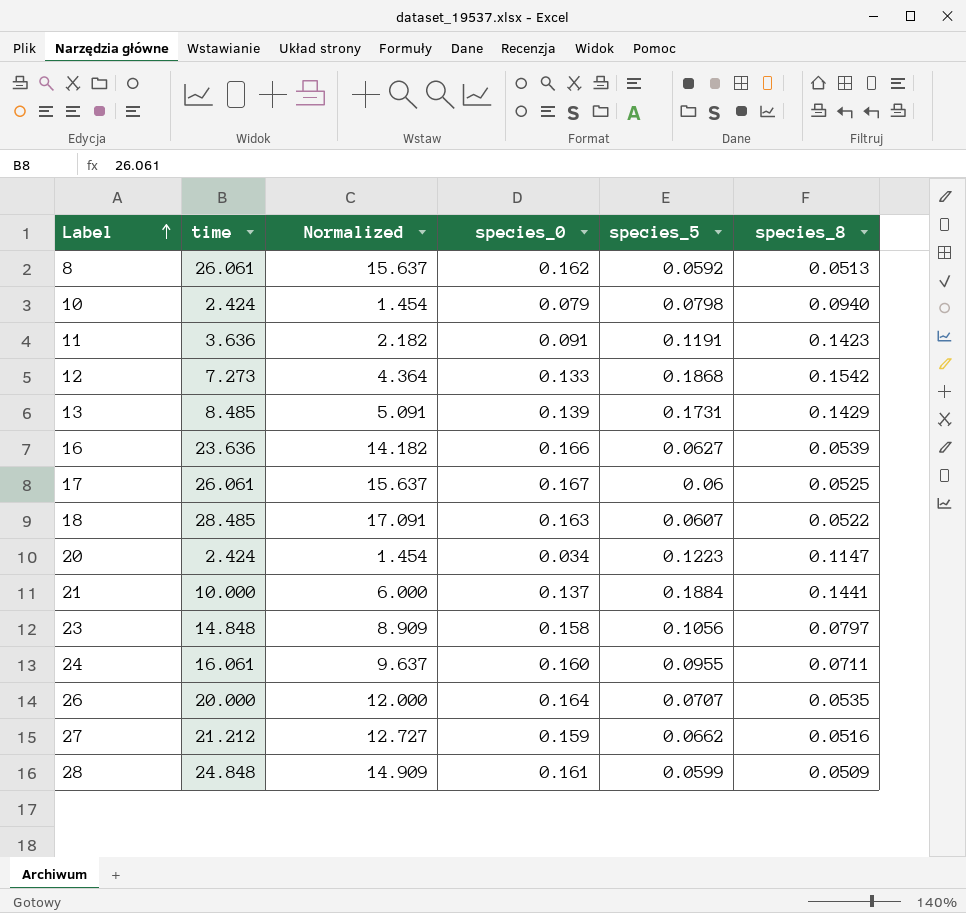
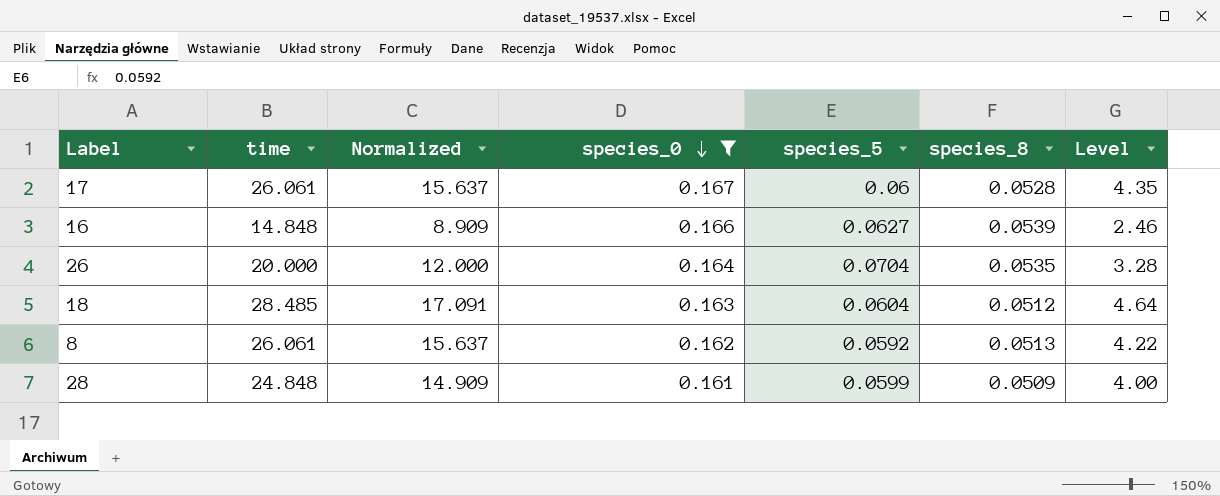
filter: none -> species_0 >= 0.161
row order: Label ascending -> species_0 descending
column Level | formula: none -> [time] * [species_0]
17 | species_8: 0.0525 -> 0.0528
16 | time: 23.636 -> 14.848
16 | Normalized: 14.182 -> 8.909
26 | species_5: 0.0707 -> 0.0704
18 | species_5: 0.0607 -> 0.0604
18 | species_8: 0.0522 -> 0.0512

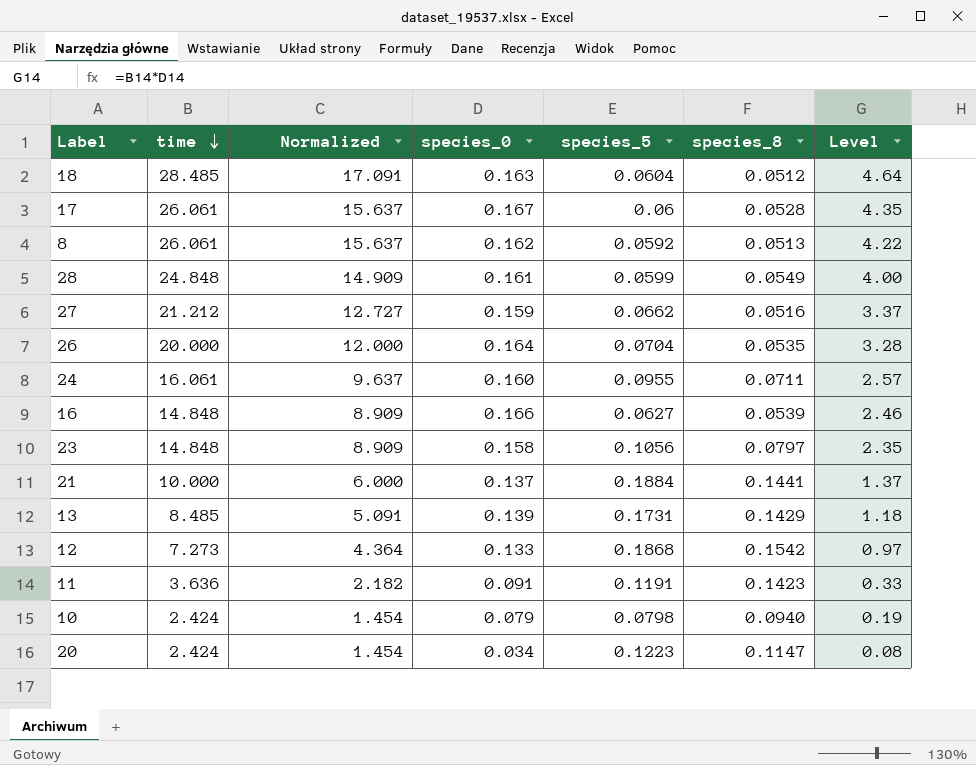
filter: species_0 >= 0.161 -> none
row order: species_0 descending -> time descending
28 | species_8: 0.0509 -> 0.0549

